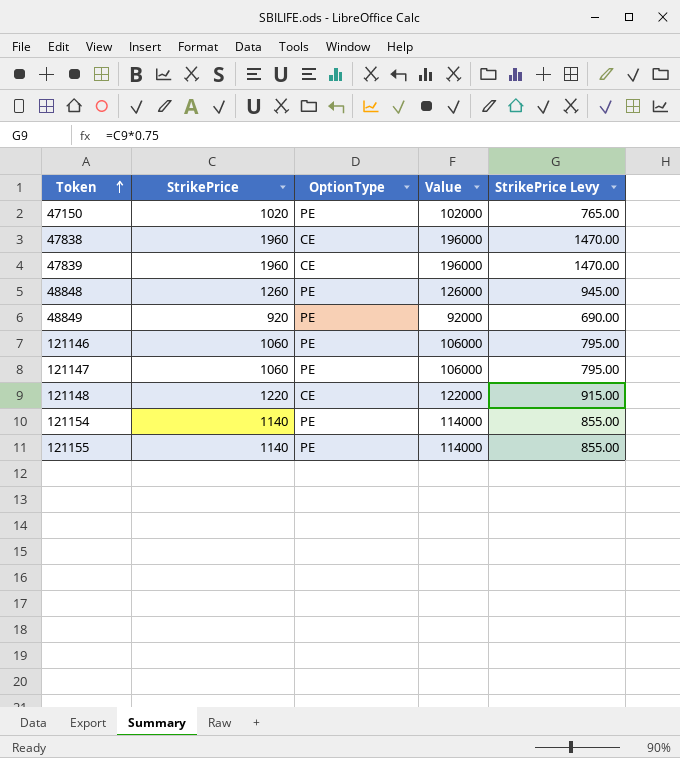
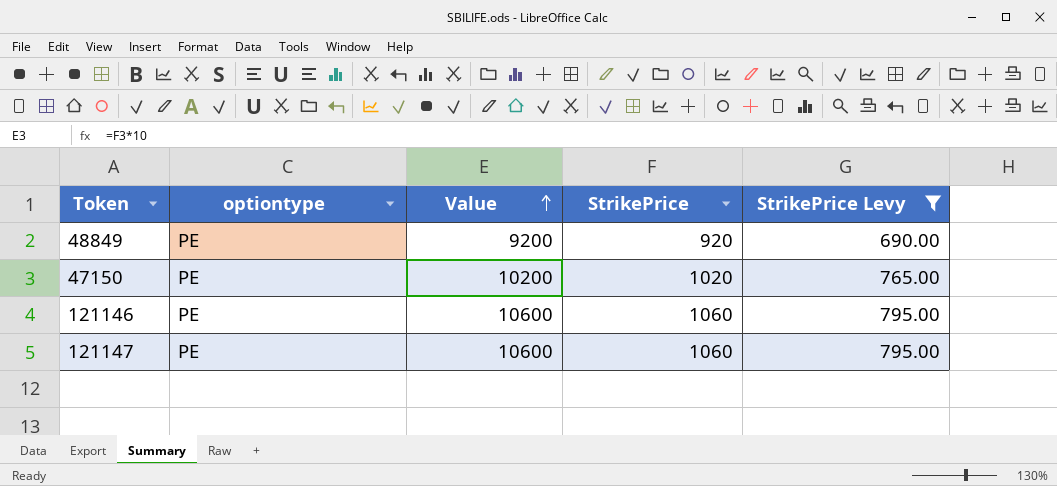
filter: none -> StrikePrice Levy <= 795.00
row order: Token ascending -> Value ascending
column name: OptionType -> optiontype
column Value | formula: [StrikePrice] * 100 -> [StrikePrice] * 10
column StrikePrice | position: 2 -> 4

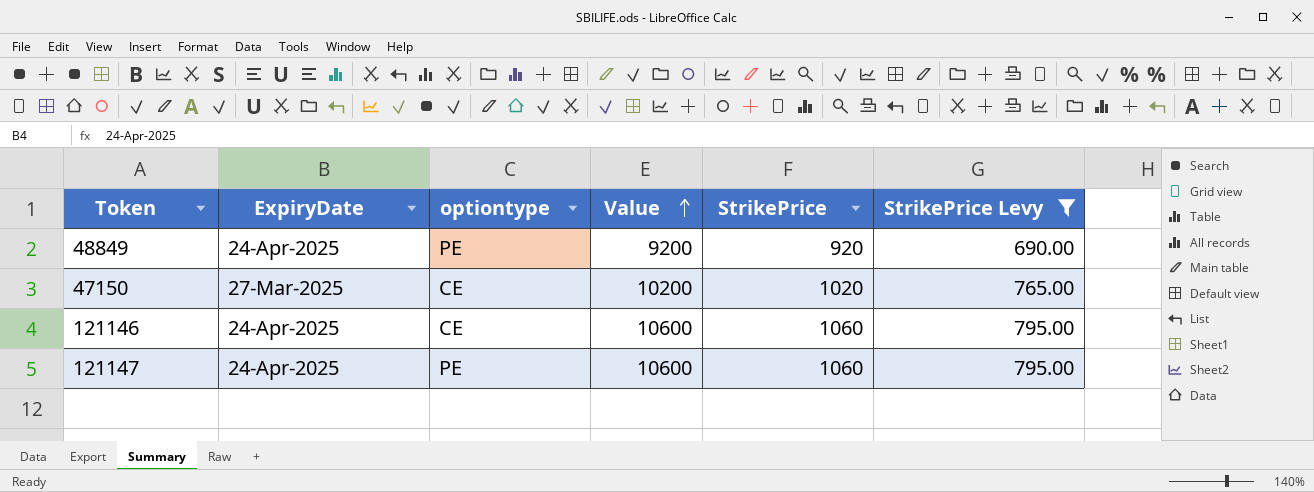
column ExpiryDate | position: none -> 2
47150 | optiontype: PE -> CE
121146 | optiontype: PE -> CE

